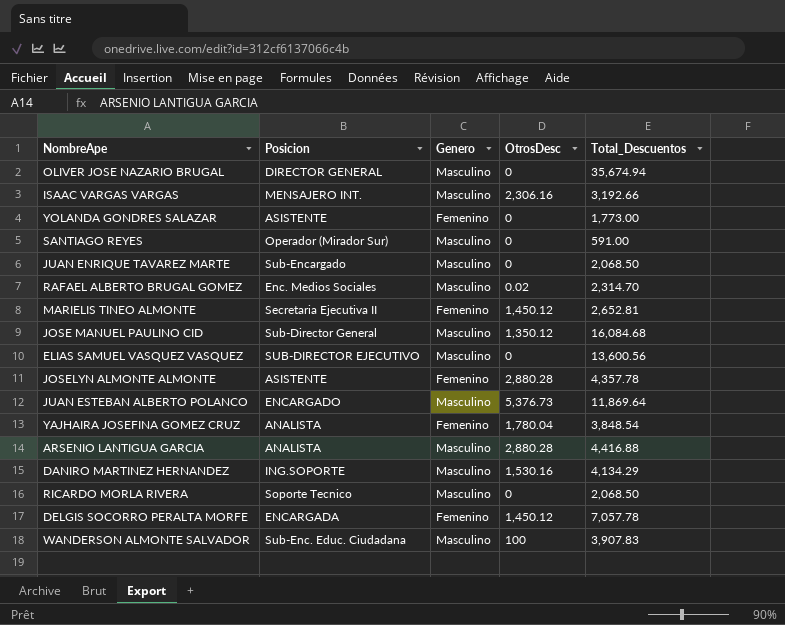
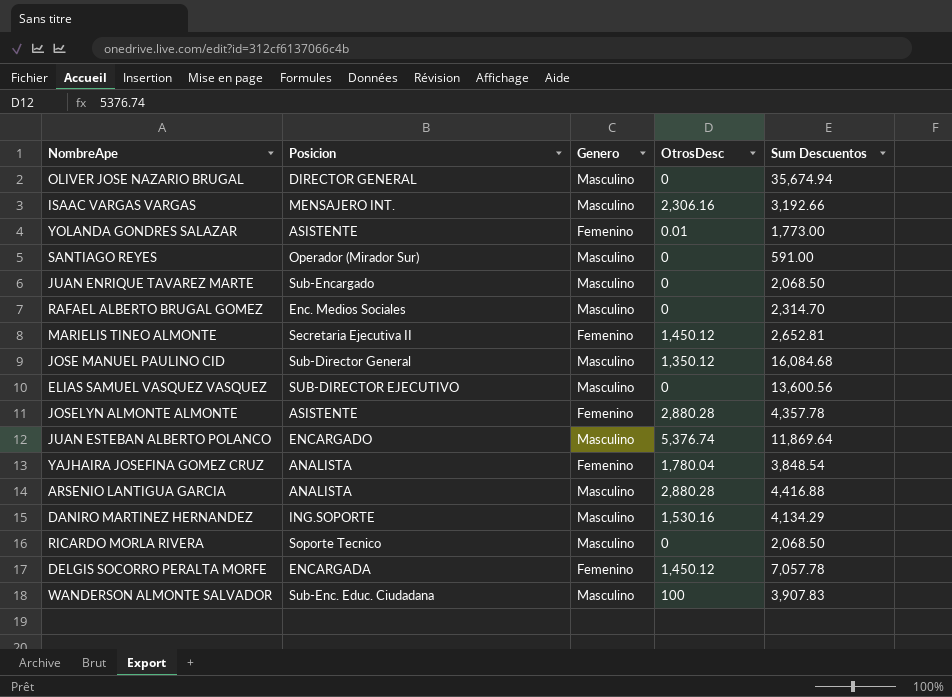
column name: Total_Descuentos -> Sum Descuentos
YOLANDA GONDRES SALAZAR | OtrosDesc: 0 -> 0.01
RAFAEL ALBERTO BRUGAL GOMEZ | OtrosDesc: 0.02 -> 0
JUAN ESTEBAN ALBERTO POLANCO | OtrosDesc: 5,376.73 -> 5,376.74

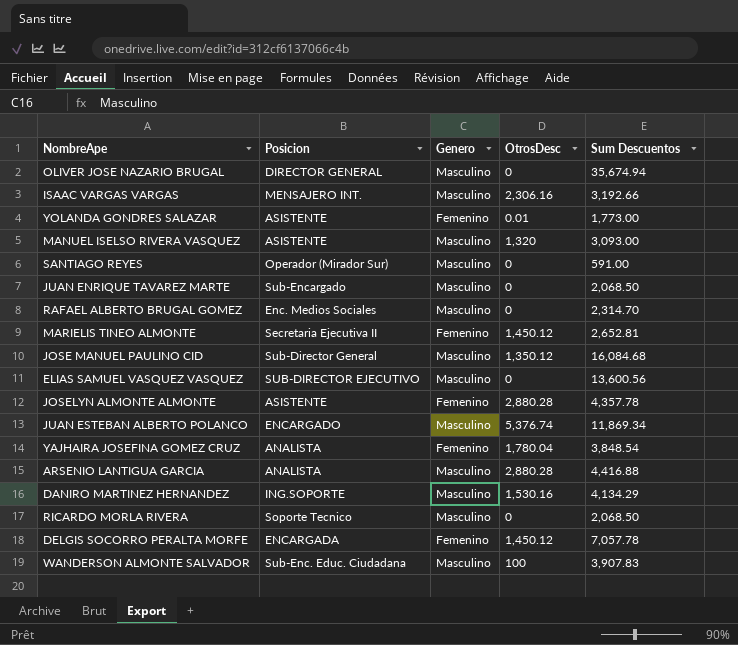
row MANUEL ISELSO RIVERA VASQUEZ: none -> ASISTENTE | Masculino | 1,320 | 3,093.00
JUAN ESTEBAN ALBERTO POLANCO | Sum Descuentos: 11,869.64 -> 11,869.34

